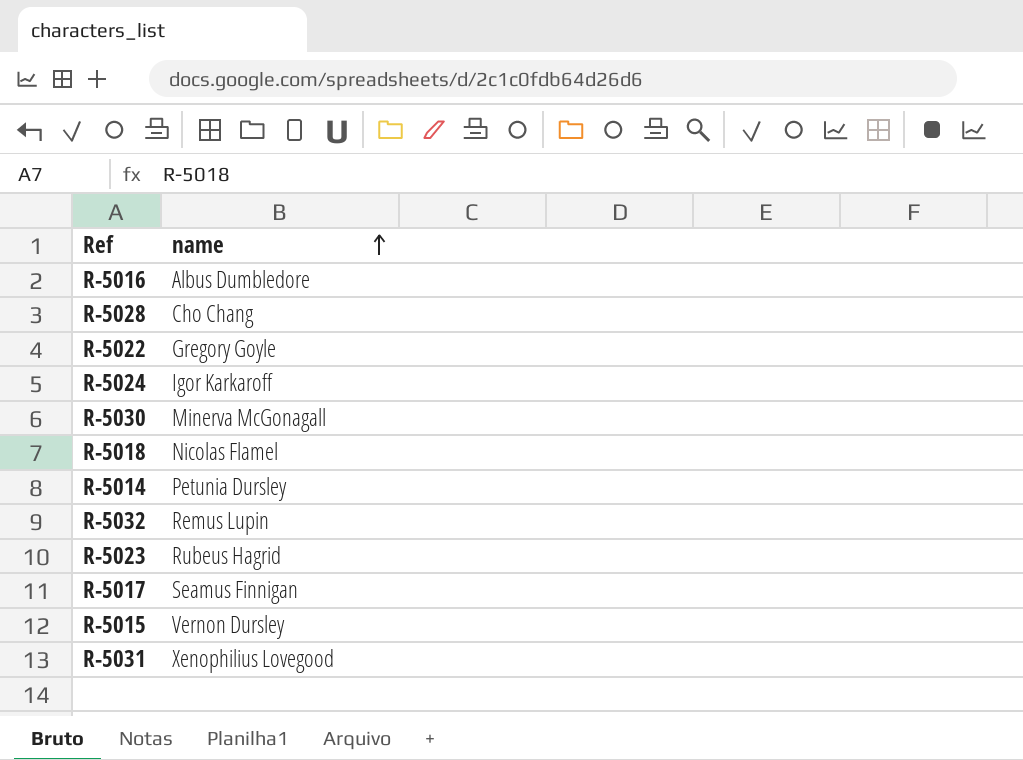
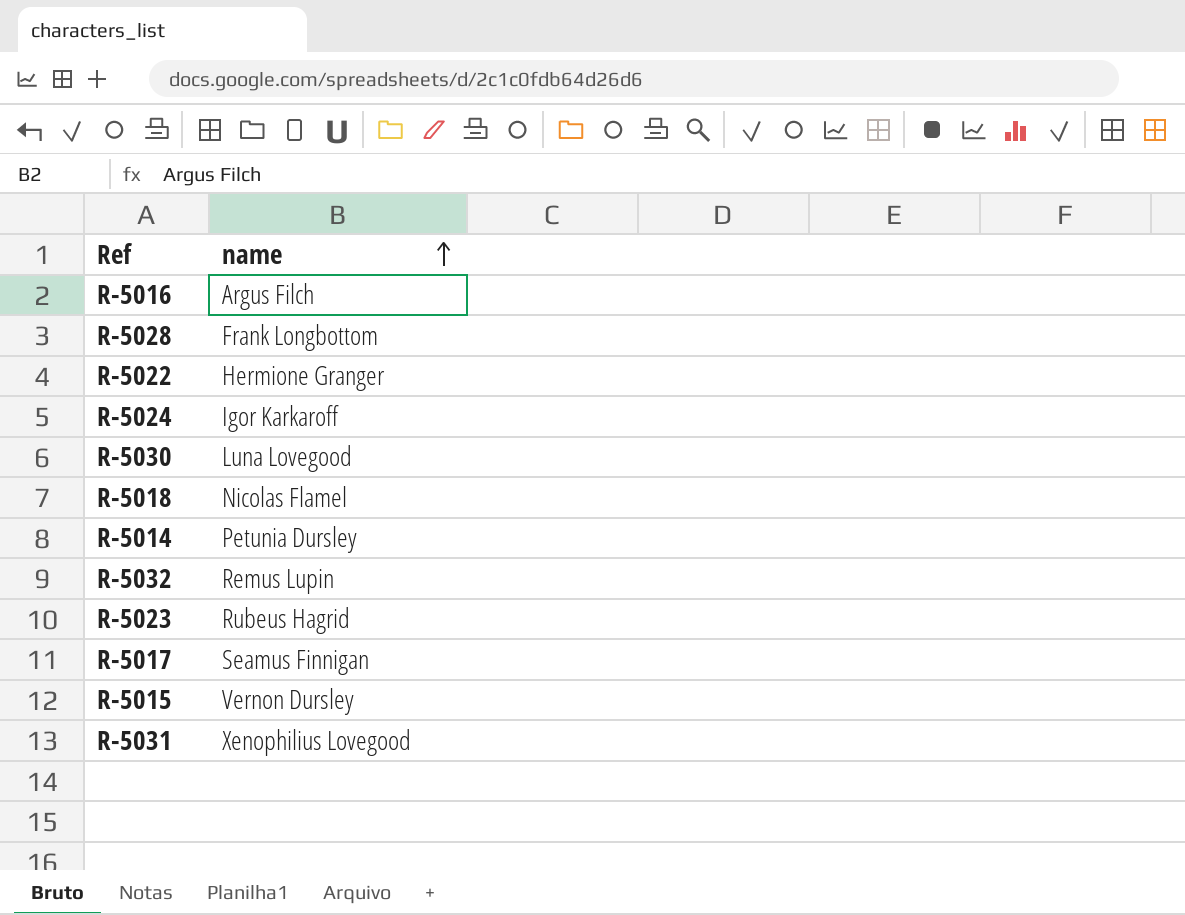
R-5016 | name: Albus Dumbledore -> Argus Filch
R-5028 | name: Cho Chang -> Frank Longbottom
R-5022 | name: Gregory Goyle -> Hermione Granger
R-5030 | name: Minerva McGonagall -> Luna Lovegood

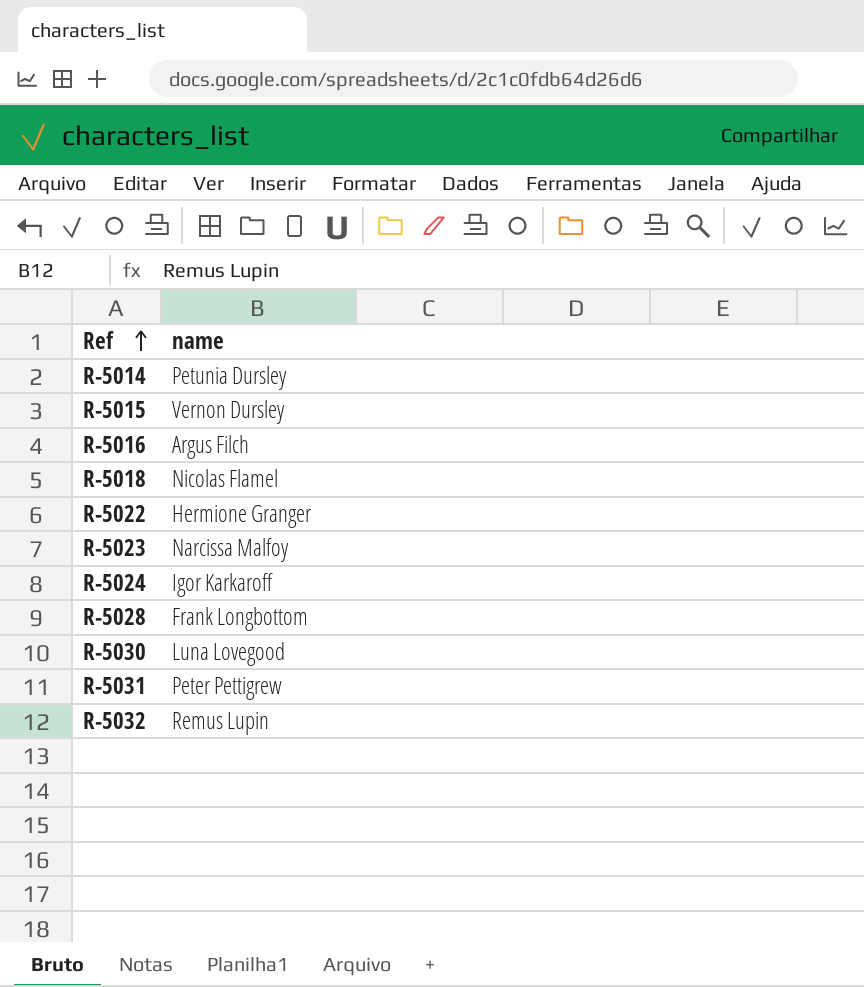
row order: name ascending -> Ref ascending
row R-5017: Seamus Finnigan -> none
R-5023 | name: Rubeus Hagrid -> Narcissa Malfoy
R-5031 | name: Xenophilius Lovegood -> Peter Pettigrew

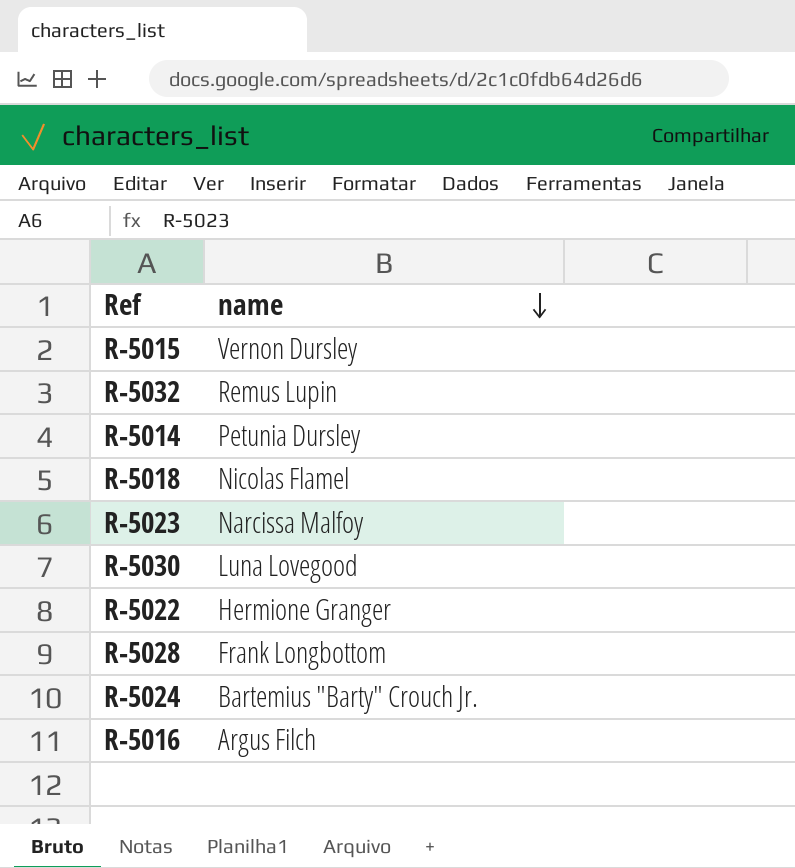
row order: Ref ascending -> name descending
row R-5031: Peter Pettigrew -> none
R-5024 | name: Igor Karkaroff -> Bartemius "Barty" Crouch Jr.

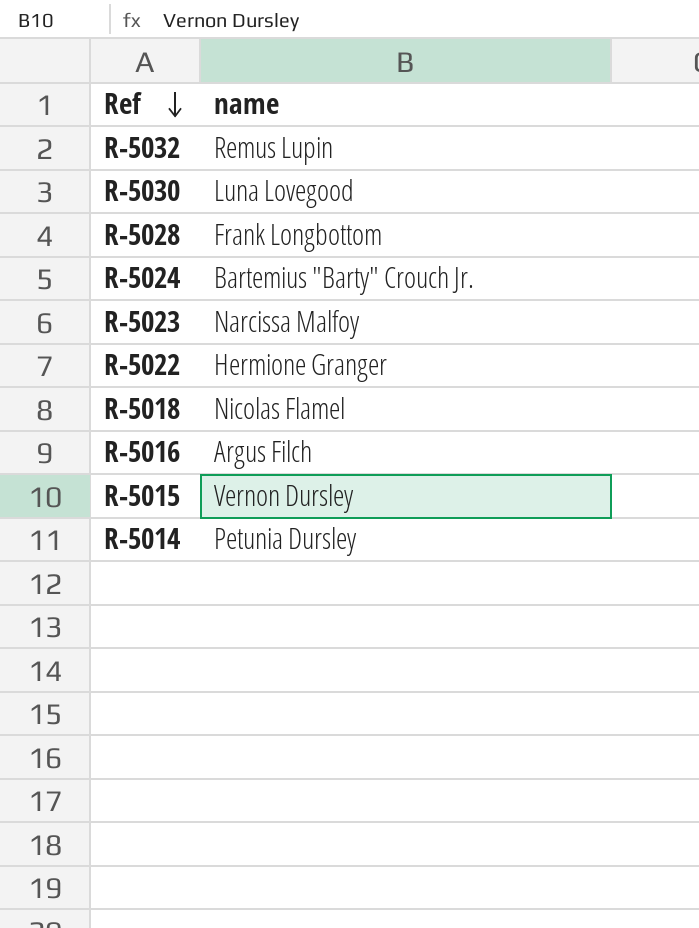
row order: name descending -> Ref descending

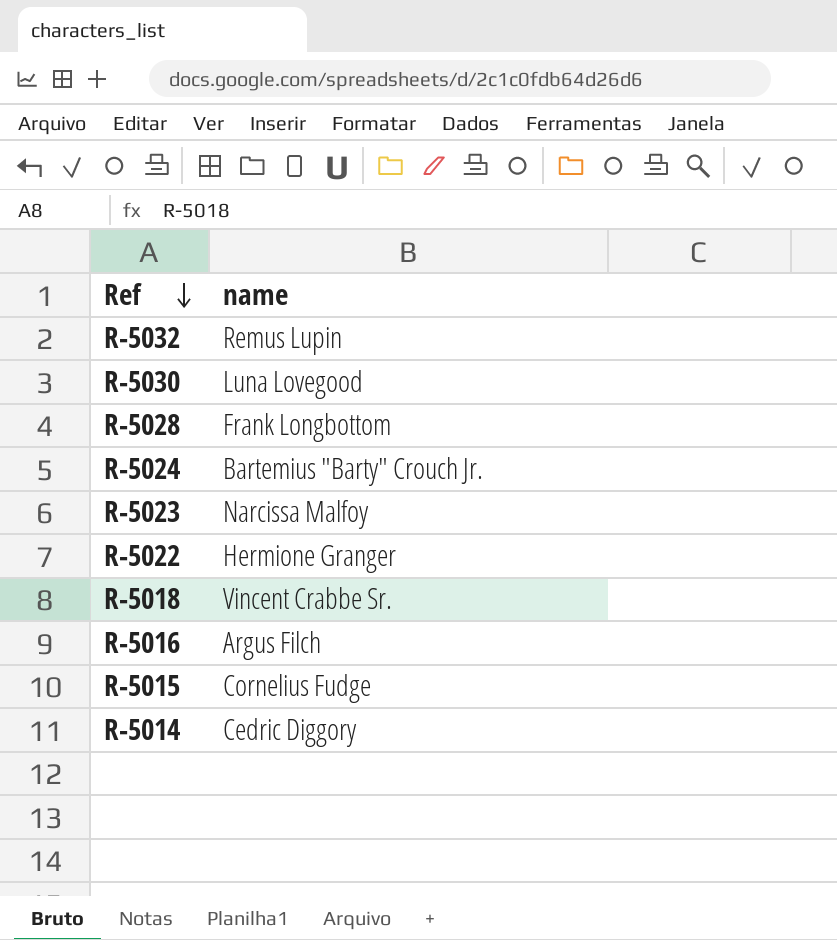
R-5018 | name: Nicolas Flamel -> Vincent Crabbe Sr.
R-5015 | name: Vernon Dursley -> Cornelius Fudge
R-5014 | name: Petunia Dursley -> Cedric Diggory

